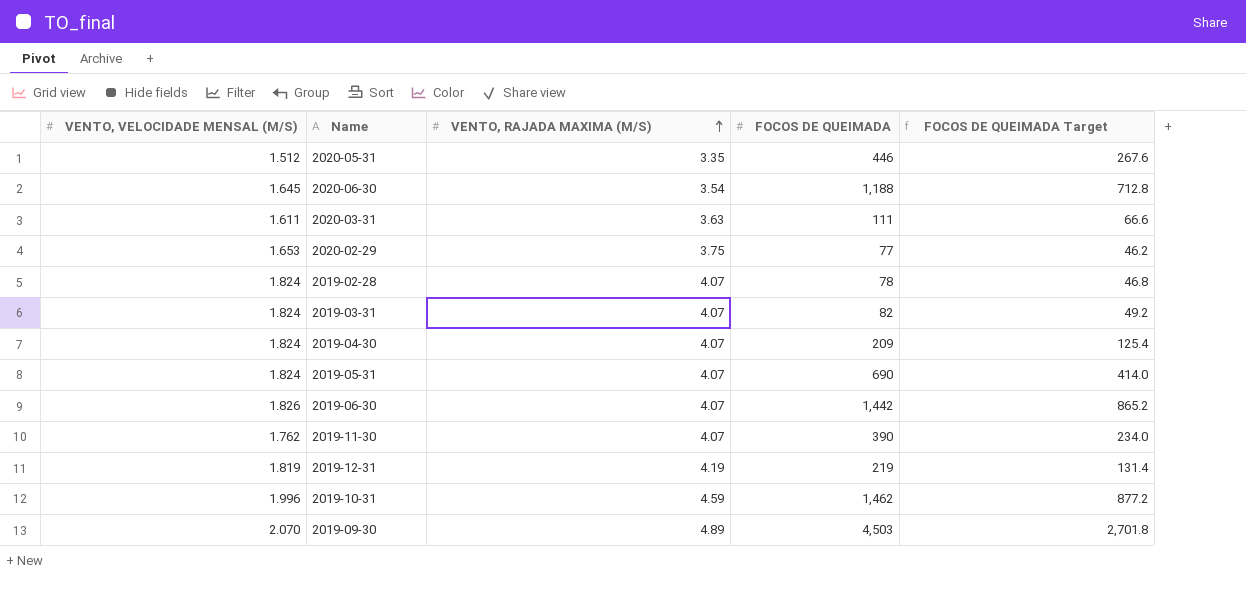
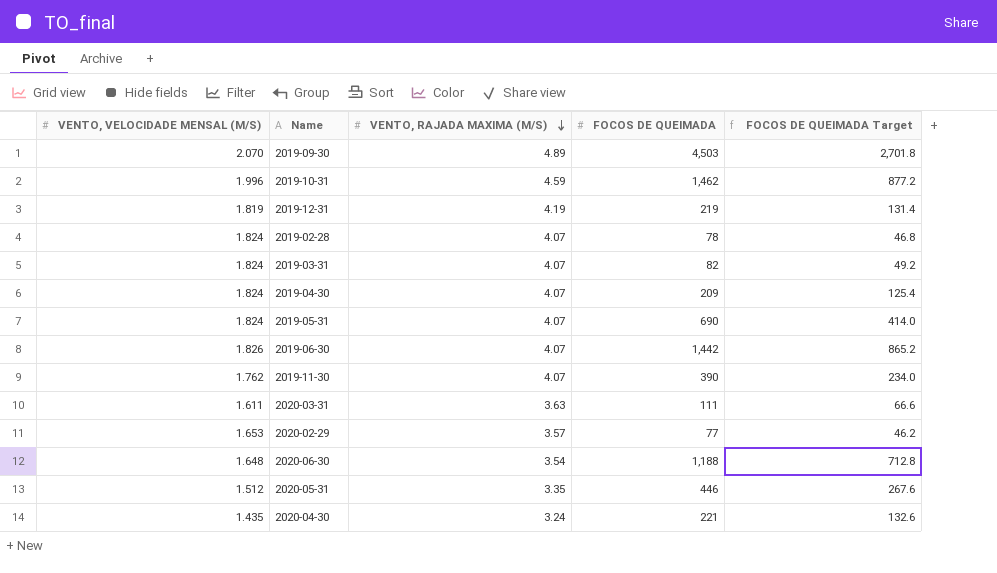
row order: VENTO, RAJADA MAXIMA (M/S) ascending -> VENTO, RAJADA MAXIMA (M/S) descending
2020-02-29 | VENTO, RAJADA MAXIMA (M/S): 3.75 -> 3.57
2020-06-30 | VENTO, VELOCIDADE MENSAL (M/S): 1.645 -> 1.648
row 2020-04-30: none -> 1.435 | 3.24 | 221 | 132.6

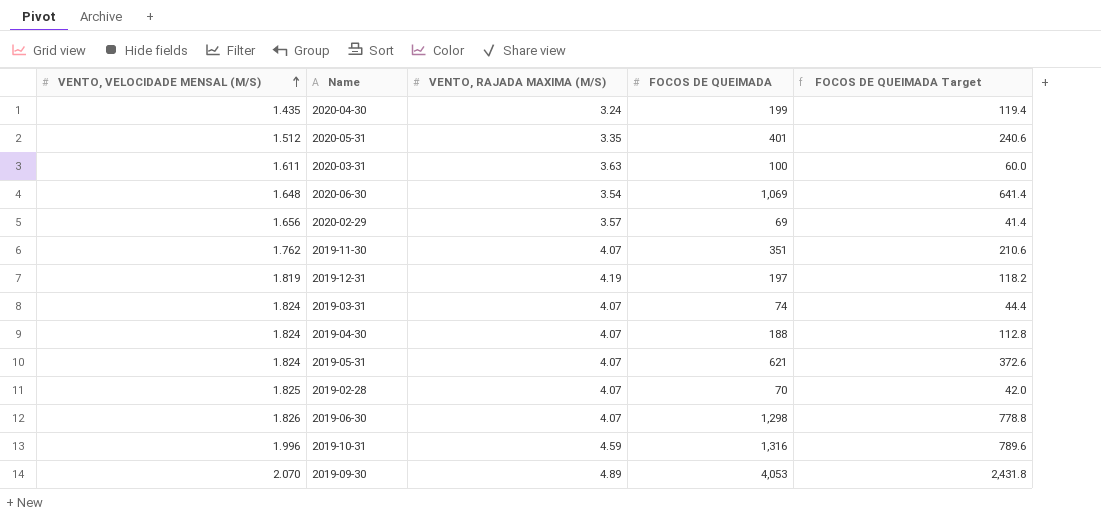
row order: VENTO, RAJADA MAXIMA (M/S) descending -> VENTO, VELOCIDADE MENSAL (M/S) ascending
2020-04-30 | FOCOS DE QUEIMADA: 221 -> 199
2020-04-30 | FOCOS DE QUEIMADA Target: 132.6 -> 119.4
2020-05-31 | FOCOS DE QUEIMADA: 446 -> 401
2020-05-31 | FOCOS DE QUEIMADA Target: 267.6 -> 240.6
2020-03-31 | FOCOS DE QUEIMADA: 111 -> 100
2020-03-31 | FOCOS DE QUEIMADA Target: 66.6 -> 60.0
2020-06-30 | FOCOS DE QUEIMADA: 1,188 -> 1,069
2020-06-30 | FOCOS DE QUEIMADA Target: 712.8 -> 641.4
2020-02-29 | VENTO, VELOCIDADE MENSAL (M/S): 1.653 -> 1.656
2020-02-29 | FOCOS DE QUEIMADA: 77 -> 69
2020-02-29 | FOCOS DE QUEIMADA Target: 46.2 -> 41.4
2019-11-30 | FOCOS DE QUEIMADA: 390 -> 351
2019-11-30 | FOCOS DE QUEIMADA Target: 234.0 -> 210.6
2019-12-31 | FOCOS DE QUEIMADA: 219 -> 197
2019-12-31 | FOCOS DE QUEIMADA Target: 131.4 -> 118.2
2019-03-31 | FOCOS DE QUEIMADA: 82 -> 74
2019-03-31 | FOCOS DE QUEIMADA Target: 49.2 -> 44.4
2019-04-30 | FOCOS DE QUEIMADA: 209 -> 188
2019-04-30 | FOCOS DE QUEIMADA Target: 125.4 -> 112.8
2019-05-31 | FOCOS DE QUEIMADA: 690 -> 621
2019-05-31 | FOCOS DE QUEIMADA Target: 414.0 -> 372.6
2019-02-28 | VENTO, VELOCIDADE MENSAL (M/S): 1.824 -> 1.825
2019-02-28 | FOCOS DE QUEIMADA: 78 -> 70
2019-02-28 | FOCOS DE QUEIMADA Target: 46.8 -> 42.0
2019-06-30 | FOCOS DE QUEIMADA: 1,442 -> 1,298
2019-06-30 | FOCOS DE QUEIMADA Target: 865.2 -> 778.8
2019-10-31 | FOCOS DE QUEIMADA: 1,462 -> 1,316
2019-10-31 | FOCOS DE QUEIMADA Target: 877.2 -> 789.6
2019-09-30 | FOCOS DE QUEIMADA: 4,503 -> 4,053
2019-09-30 | FOCOS DE QUEIMADA Target: 2,701.8 -> 2,431.8

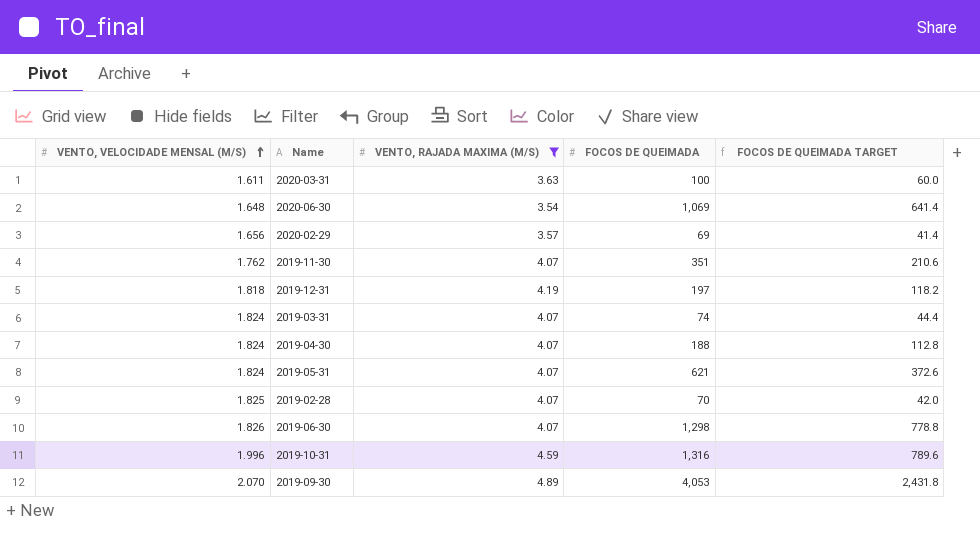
filter: none -> VENTO, RAJADA MAXIMA (M/S) >= 3.54
column name: FOCOS DE QUEIMADA Target -> FOCOS DE QUEIMADA TARGET
2019-12-31 | VENTO, VELOCIDADE MENSAL (M/S): 1.819 -> 1.818

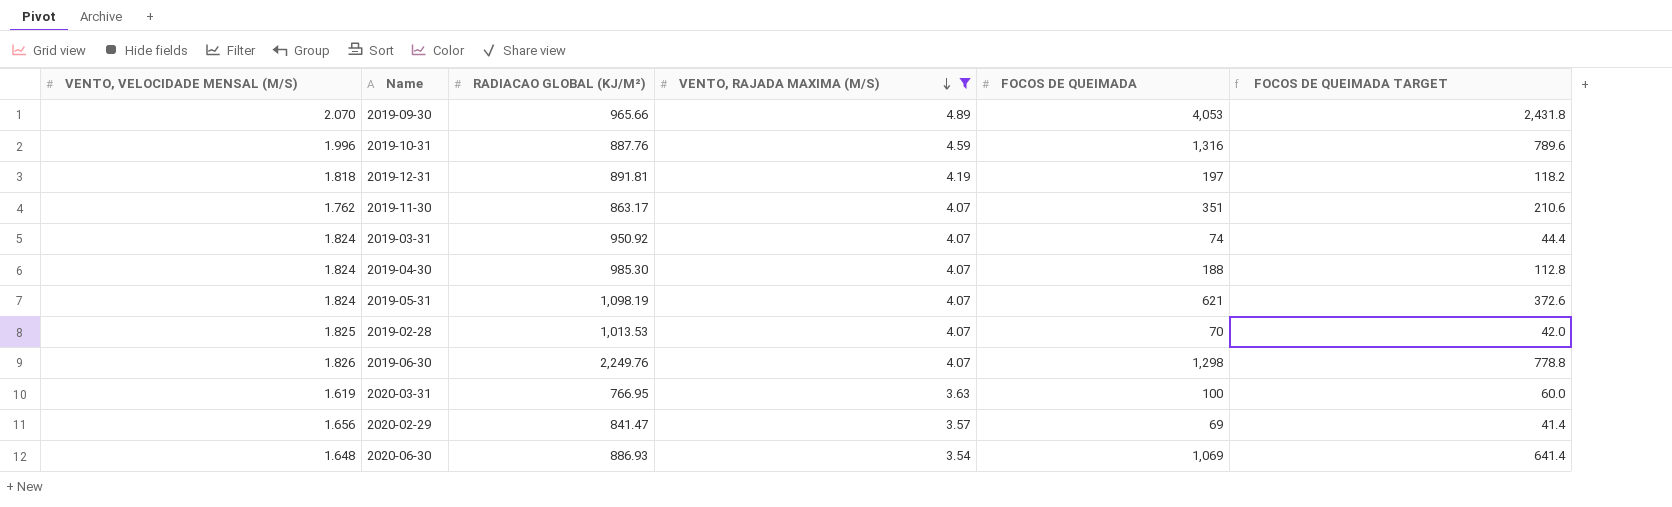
row order: VENTO, VELOCIDADE MENSAL (M/S) ascending -> VENTO, RAJADA MAXIMA (M/S) descending
column RADIACAO GLOBAL (KJ/M²) | position: none -> 3
2020-03-31 | VENTO, VELOCIDADE MENSAL (M/S): 1.611 -> 1.619

